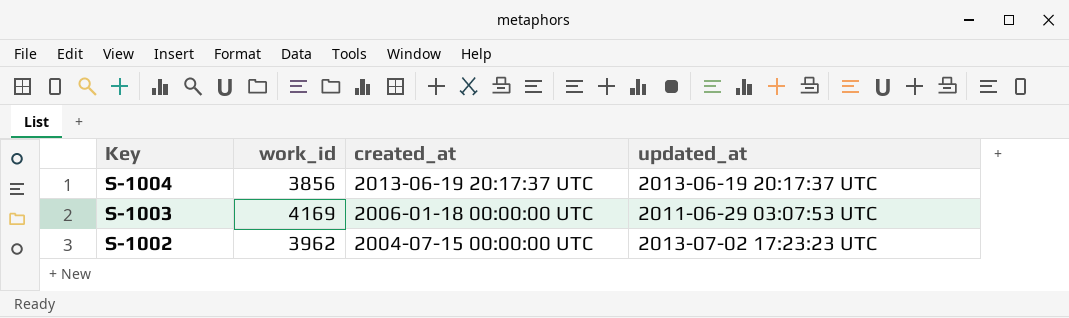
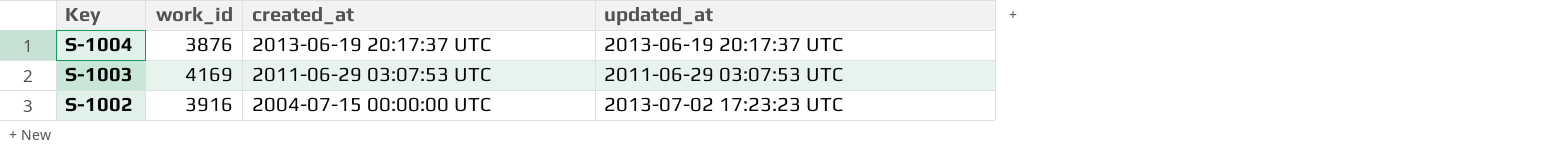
S-1004 | work_id: 3856 -> 3876
S-1003 | created_at: 2006-01-18 00:00:00 UTC -> 2011-06-29 03:07:53 UTC
S-1002 | work_id: 3962 -> 3916

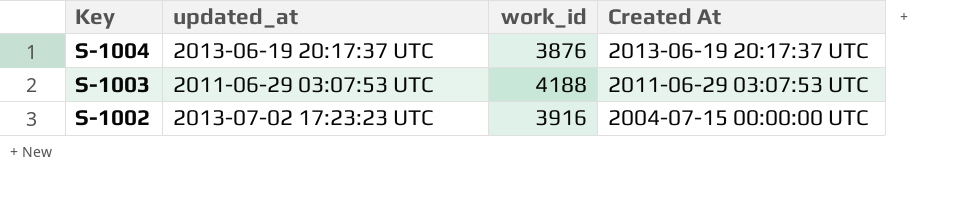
column updated_at | position: 4 -> 2
column name: created_at -> Created At
S-1003 | work_id: 4169 -> 4188

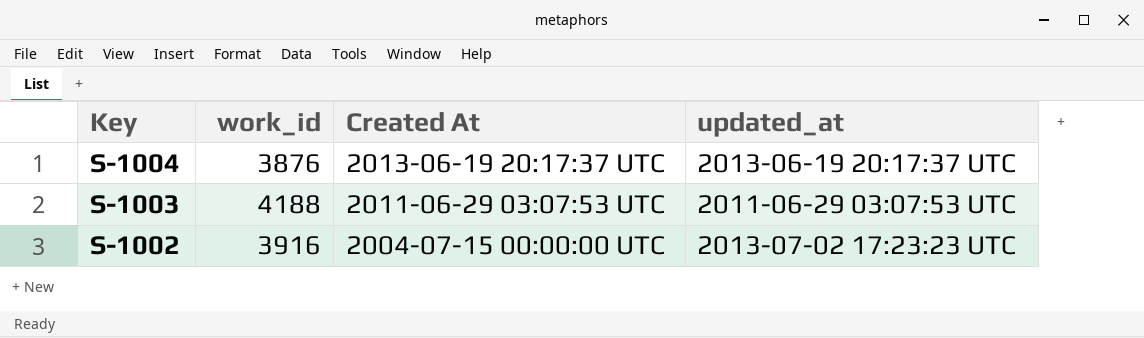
column updated_at | position: 2 -> 4

